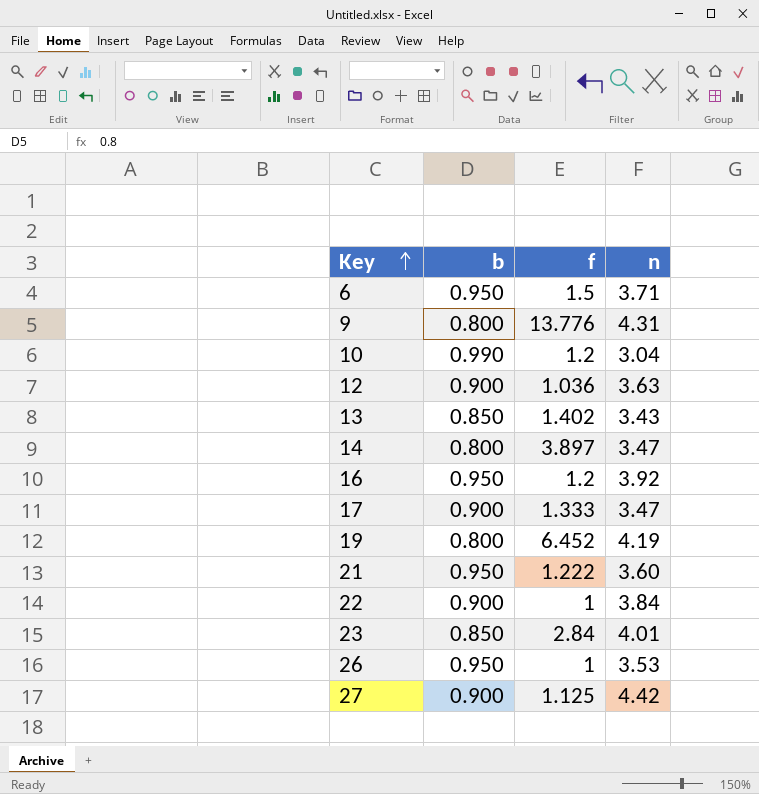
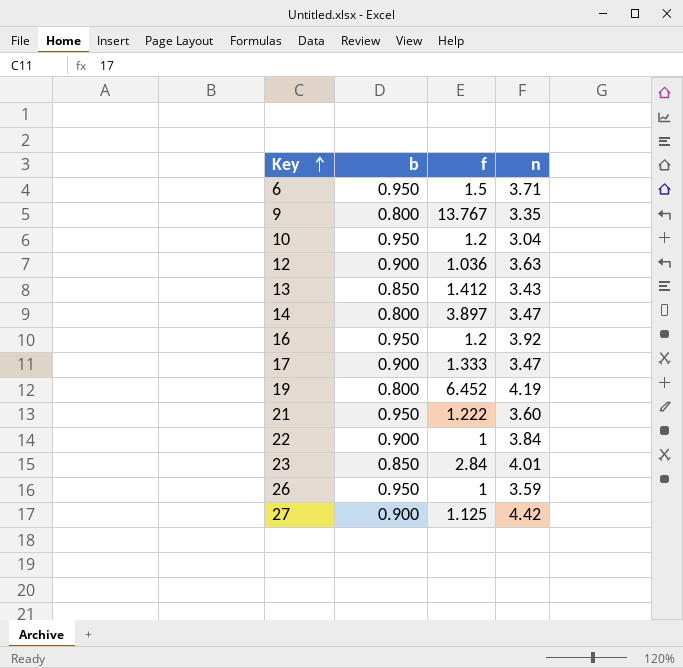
9 | f: 13.776 -> 13.767
9 | n: 4.31 -> 3.35
10 | b: 0.990 -> 0.950
13 | f: 1.402 -> 1.412
26 | n: 3.53 -> 3.59

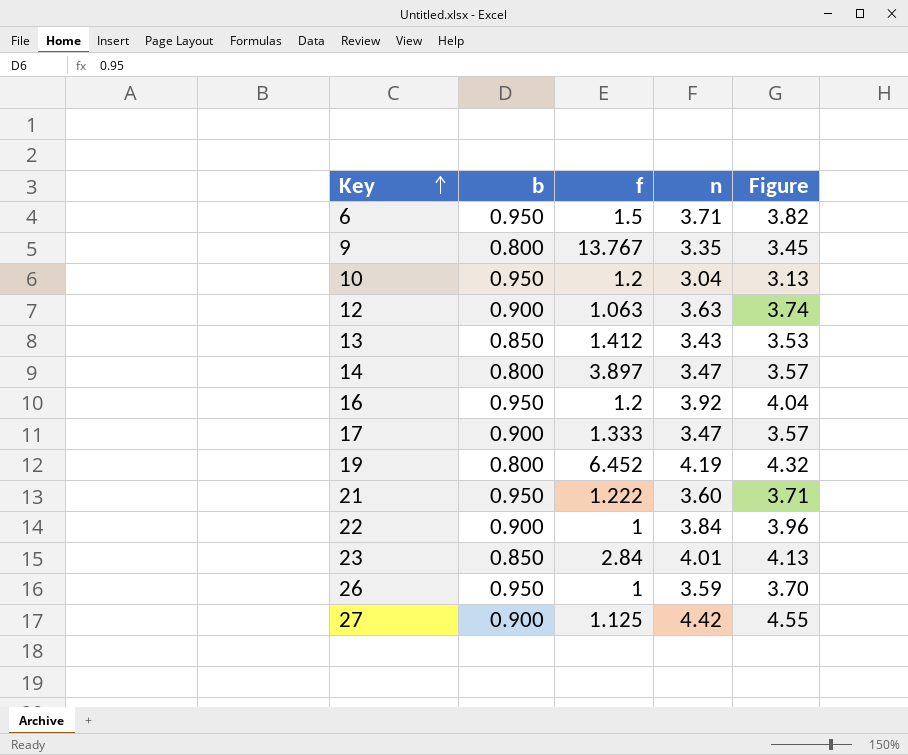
column Figure | formula: none -> [n] * 1.03
12 | f: 1.036 -> 1.063

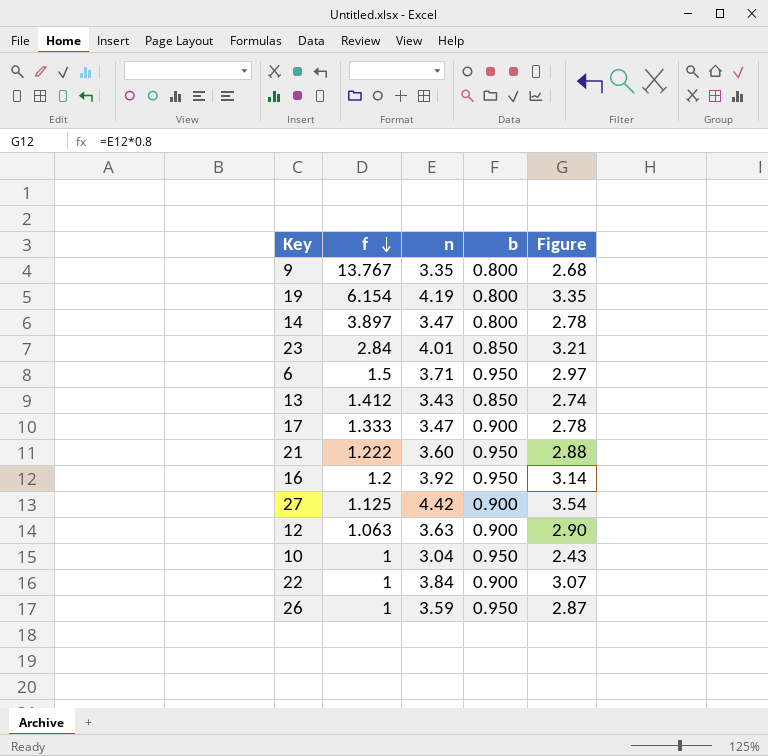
row order: Key ascending -> f descending
column b | position: 2 -> 4
column Figure | formula: [n] * 1.03 -> [n] * 0.8
19 | f: 6.452 -> 6.154
10 | f: 1.2 -> 1

